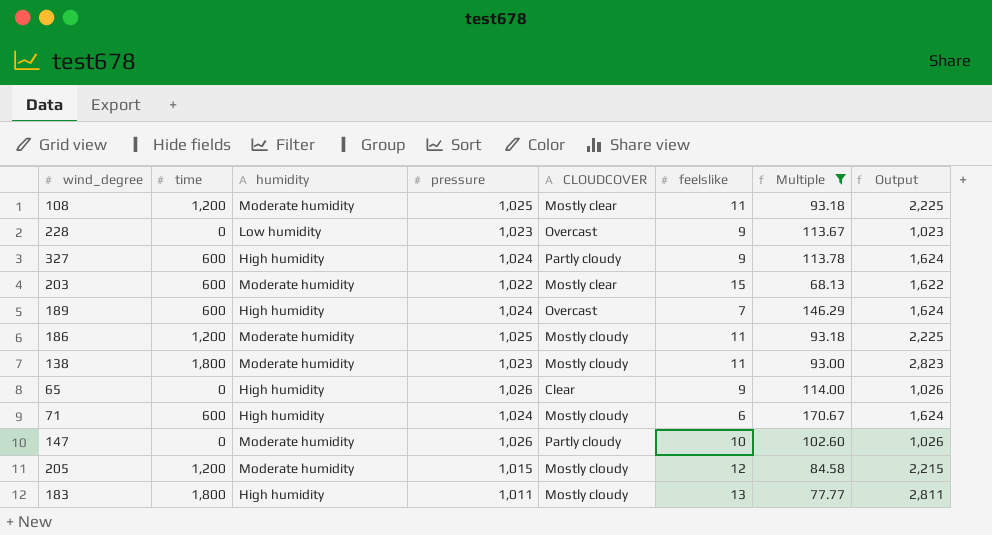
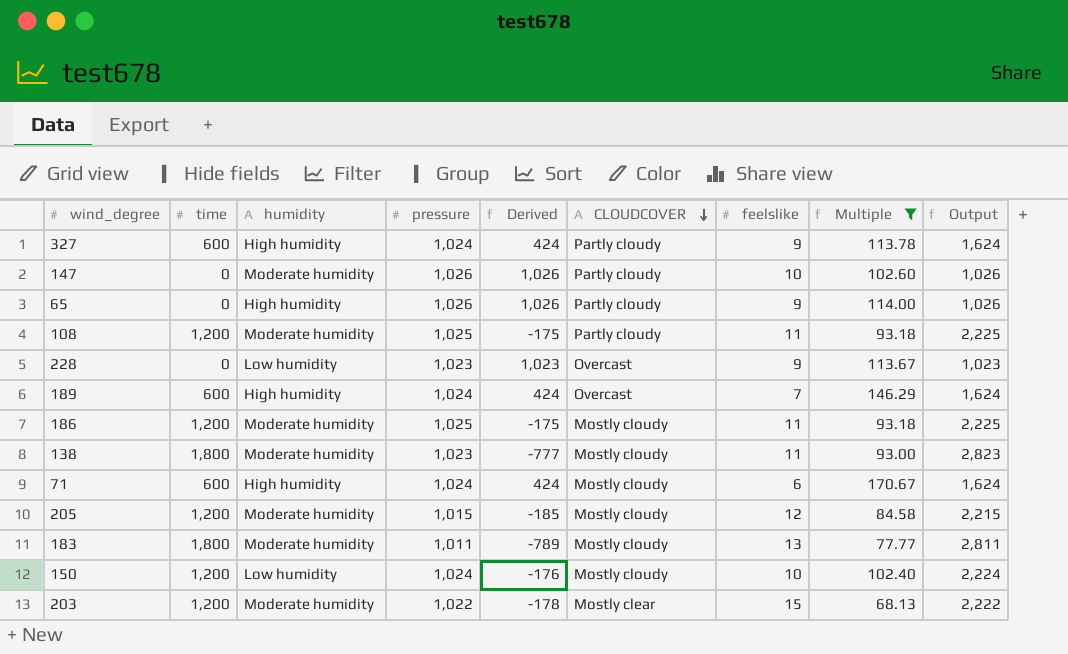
row order: none -> CLOUDCOVER descending
column Derived | formula: none -> [pressure] - [time]
65 | CLOUDCOVER: Clear -> Partly cloudy
108 | CLOUDCOVER: Mostly clear -> Partly cloudy
183 | humidity: High humidity -> Moderate humidity
row 150: none -> 1,200 | Low humidity | 1,024 | -176 | Mostly cloudy | 10 | 102.40 | 2,224
203 | time: 600 -> 1,200
203 | Output: 1,622 -> 2,222

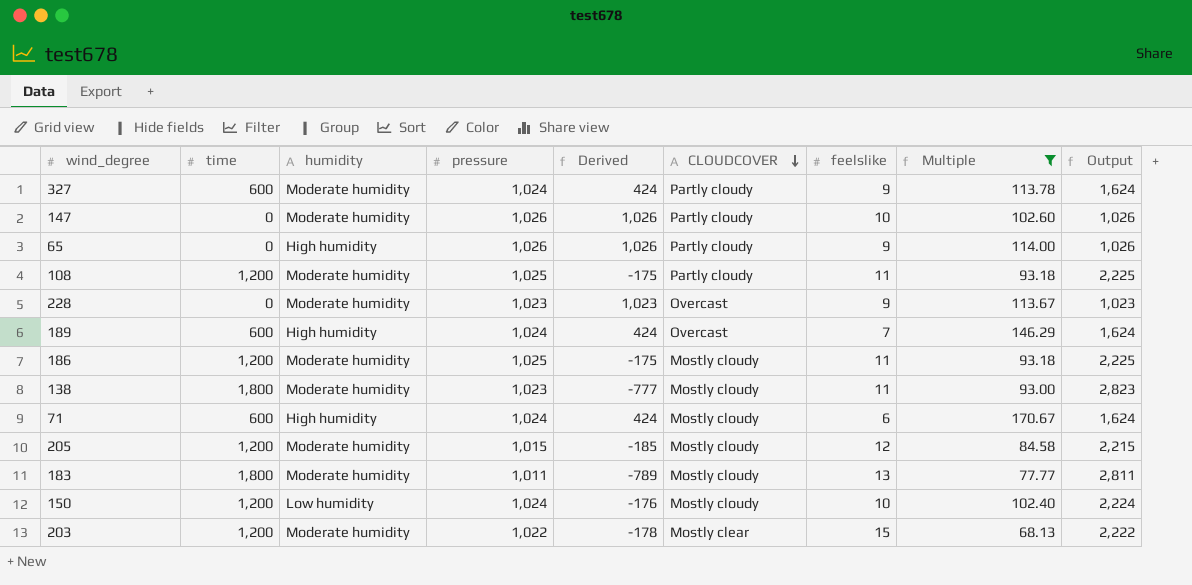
327 | humidity: High humidity -> Moderate humidity
228 | humidity: Low humidity -> Moderate humidity

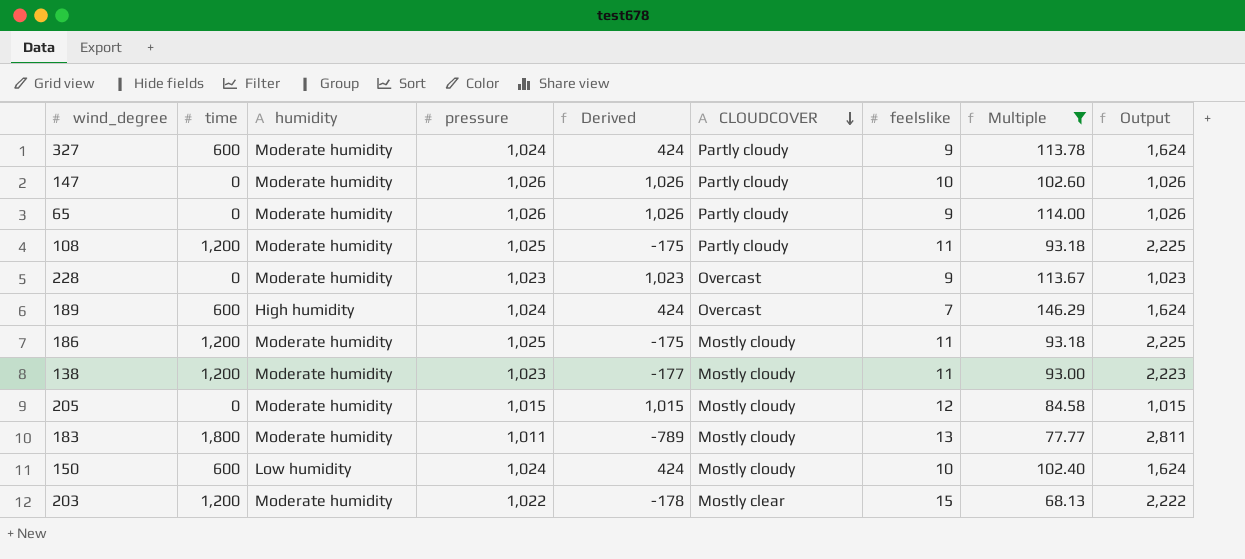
row 71: 600 | High humidity | 1,024 | 424 | Mostly cloudy | 6 | 170.67 | 1,624 -> none
65 | humidity: High humidity -> Moderate humidity
138 | time: 1,800 -> 1,200
138 | Derived: -777 -> -177
138 | Output: 2,823 -> 2,223
205 | time: 1,200 -> 0
205 | Derived: -185 -> 1,015
205 | Output: 2,215 -> 1,015
150 | time: 1,200 -> 600
150 | Derived: -176 -> 424
150 | Output: 2,224 -> 1,624

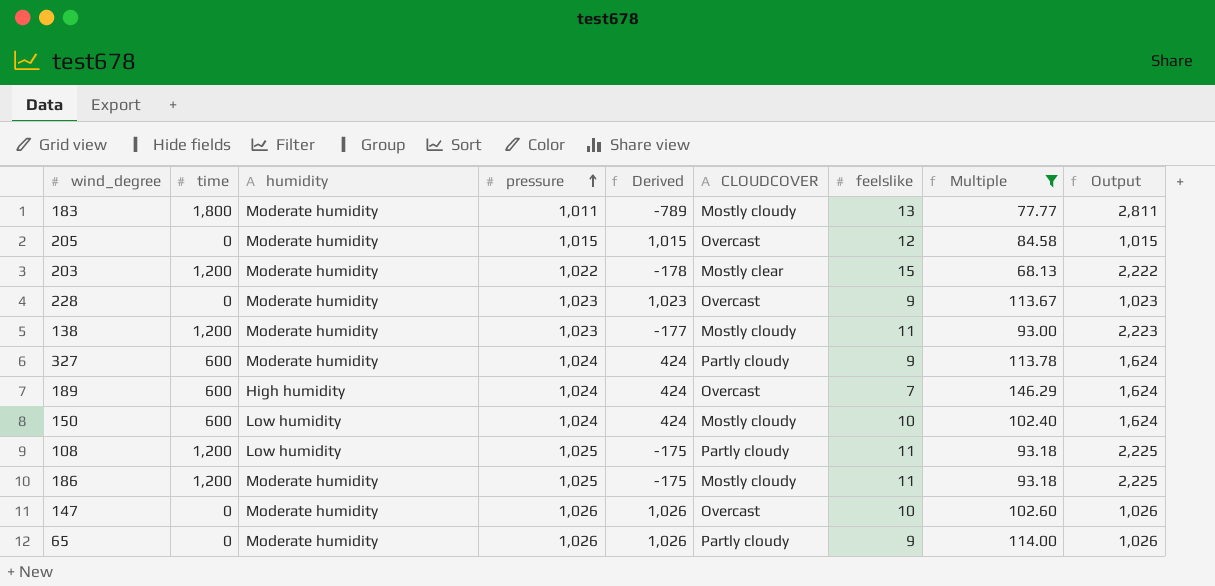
row order: CLOUDCOVER descending -> pressure ascending
205 | CLOUDCOVER: Mostly cloudy -> Overcast
108 | humidity: Moderate humidity -> Low humidity
147 | CLOUDCOVER: Partly cloudy -> Overcast

